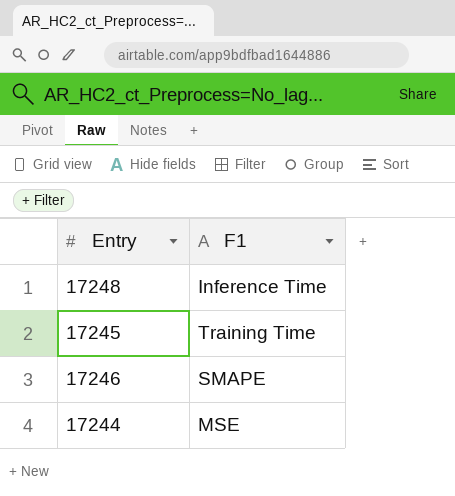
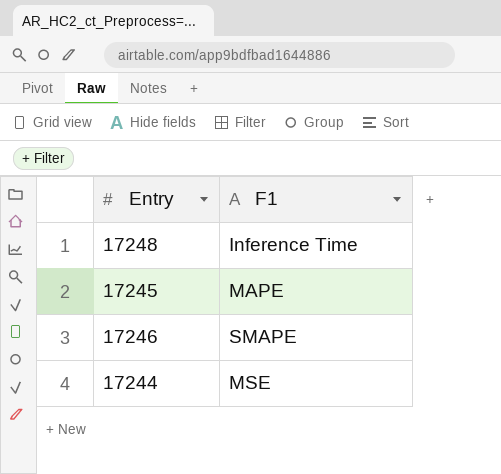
17245 | F1: Training Time -> MAPE

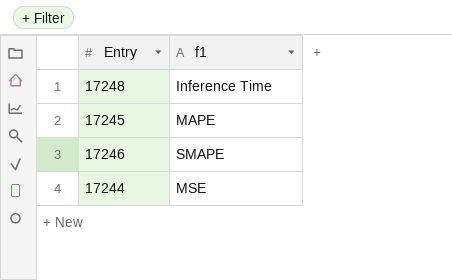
column name: F1 -> f1

